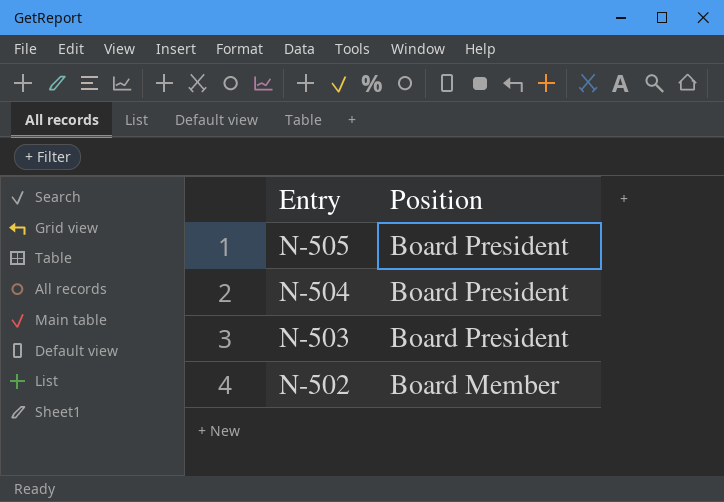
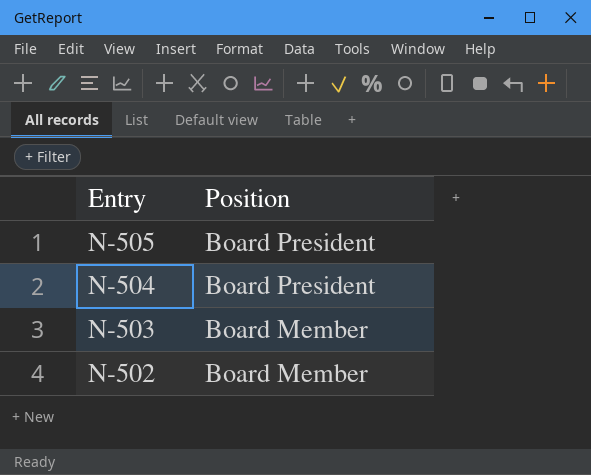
N-503 | Position: Board President -> Board Member

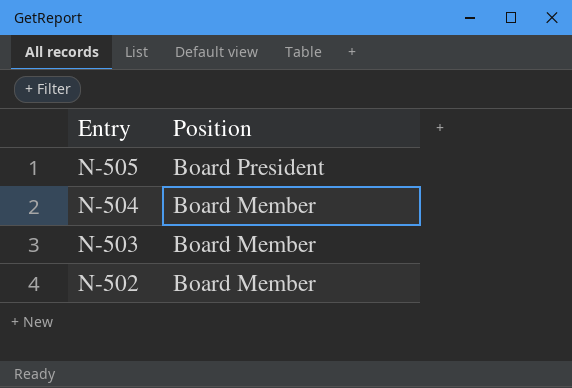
N-504 | Position: Board President -> Board Member

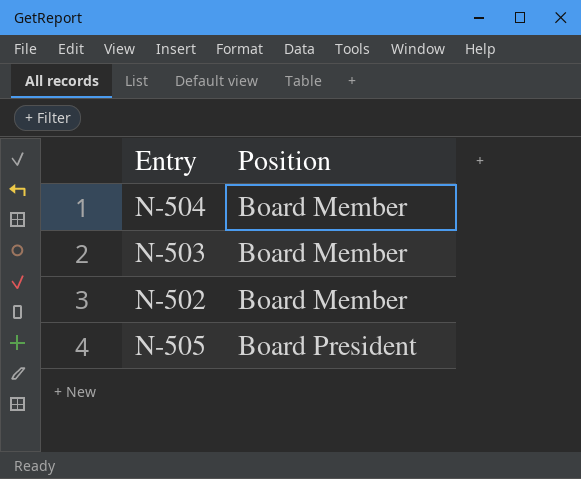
row order: Entry descending -> Position ascending

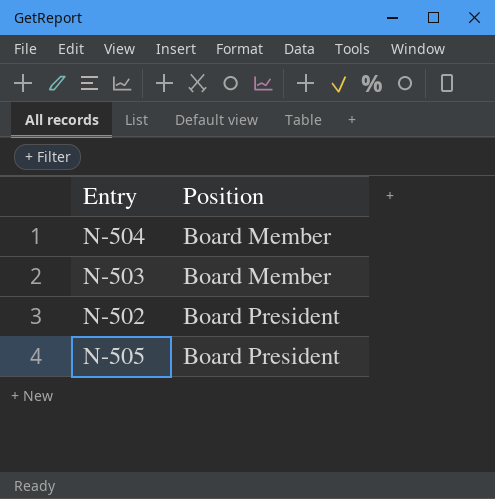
N-502 | Position: Board Member -> Board President

